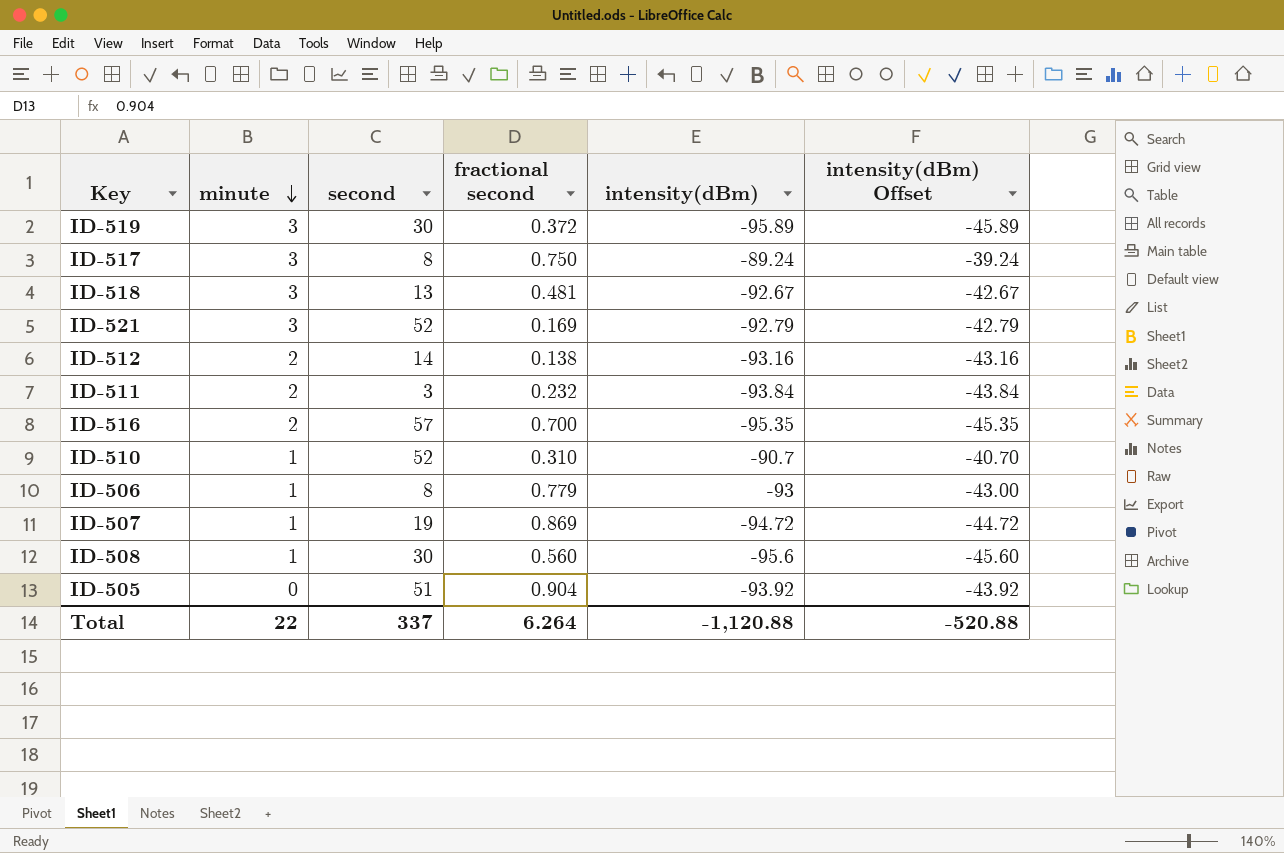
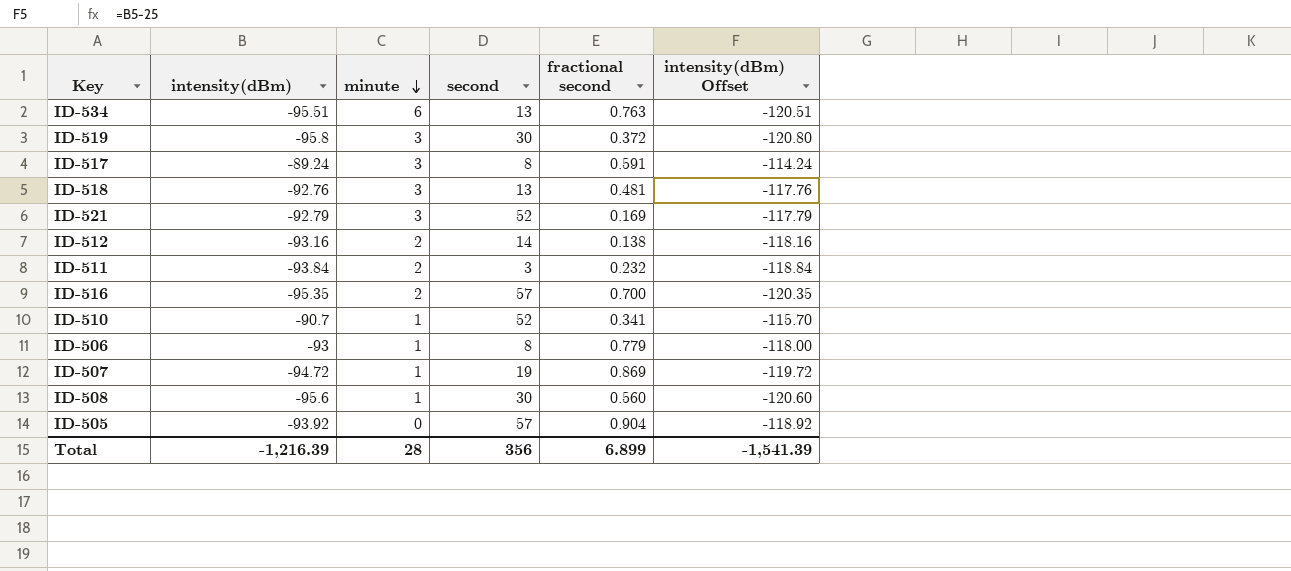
column intensity(dBm) | position: 5 -> 2
column intensity(dBm) Offset | formula: [intensity(dBm)] + 50 -> [intensity(dBm)] - 25
row ID-534: none -> -95.51 | 6 | 13 | 0.763 | -120.51
ID-519 | intensity(dBm): -95.89 -> -95.8
ID-517 | fractional second: 0.750 -> 0.591
ID-518 | intensity(dBm): -92.67 -> -92.76
ID-510 | fractional second: 0.310 -> 0.341
ID-505 | second: 51 -> 57
Total | intensity(dBm): -1,120.88 -> -1,216.39
Total | minute: 22 -> 28
Total | second: 337 -> 356
Total | fractional second: 6.264 -> 6.899
Total | intensity(dBm) Offset: -520.88 -> -1,541.39

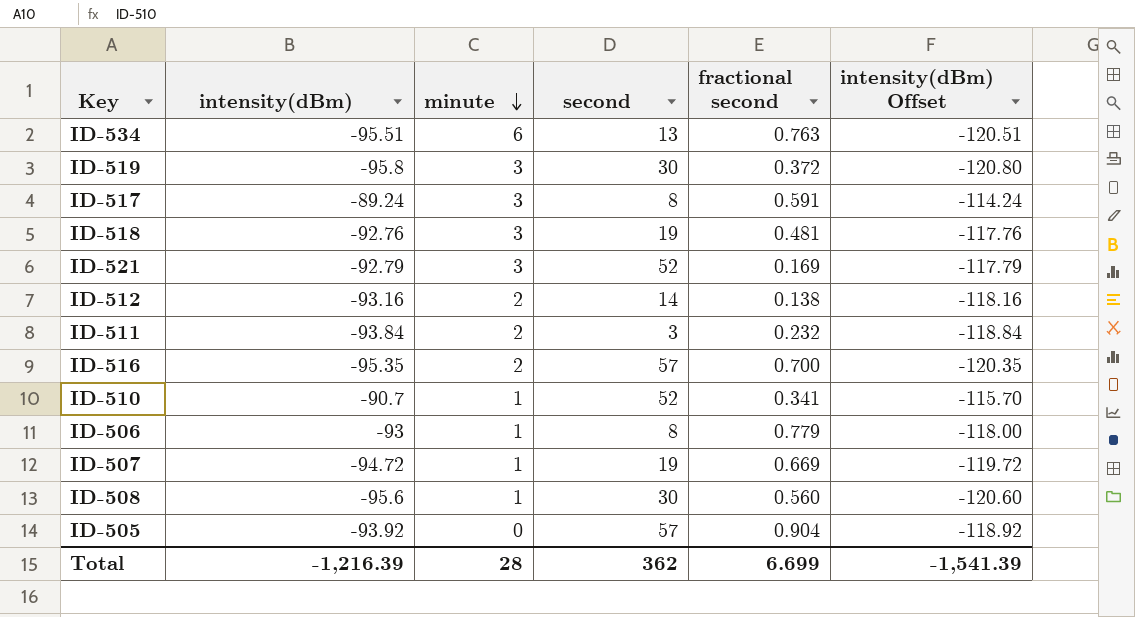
ID-518 | second: 13 -> 19
ID-507 | fractional second: 0.869 -> 0.669
Total | second: 356 -> 362
Total | fractional second: 6.899 -> 6.699

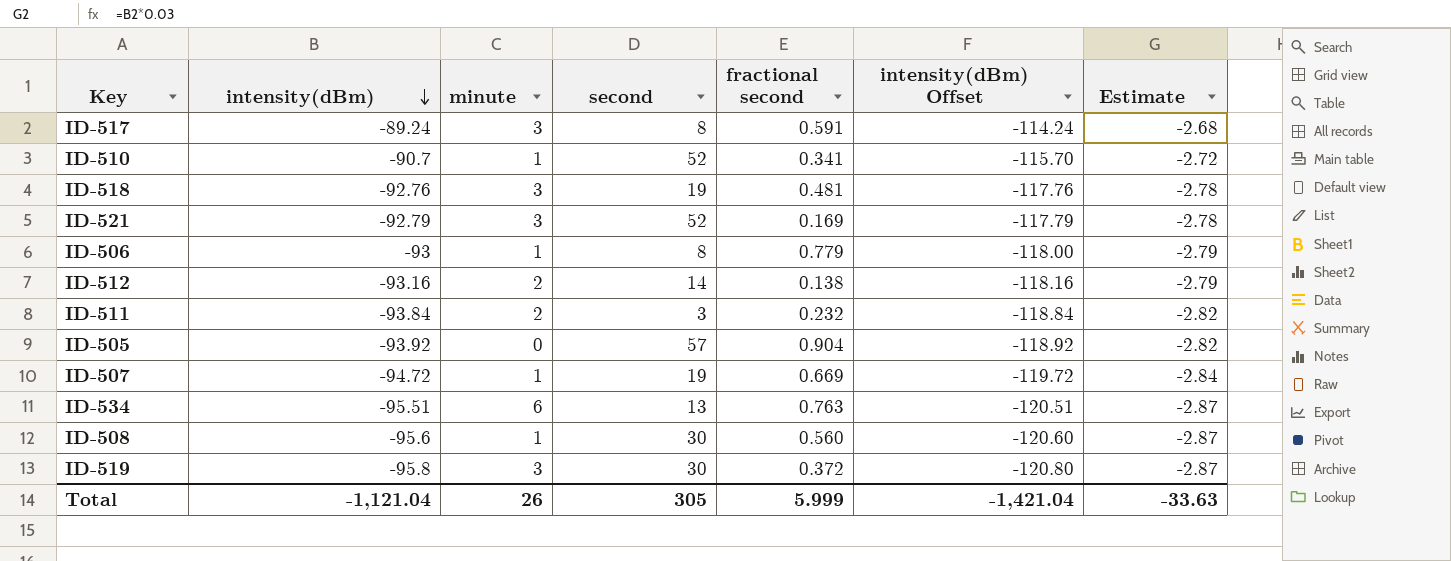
row order: minute descending -> intensity(dBm) descending
column Estimate | formula: none -> [intensity(dBm)] * 0.03
row ID-516: -95.35 | 2 | 57 | 0.700 | -120.35 -> none
Total | intensity(dBm): -1,216.39 -> -1,121.04
Total | minute: 28 -> 26
Total | second: 362 -> 305
Total | fractional second: 6.699 -> 5.999
Total | intensity(dBm) Offset: -1,541.39 -> -1,421.04

